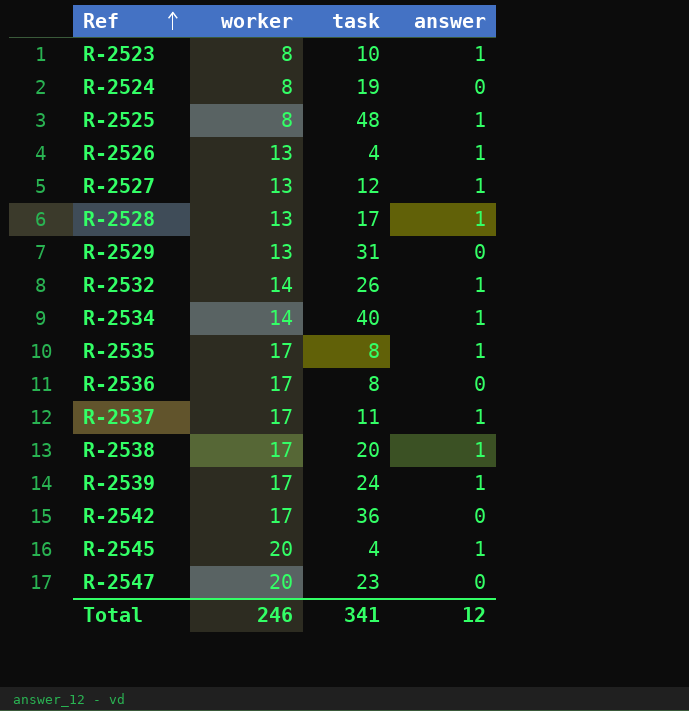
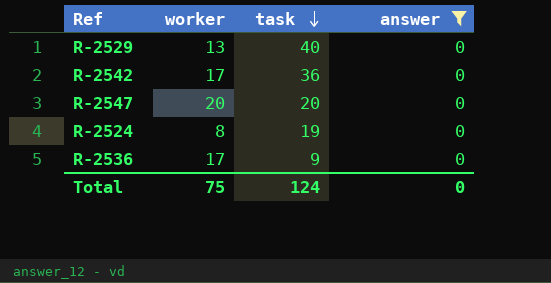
filter: none -> answer = 0
row order: Ref ascending -> task descending
R-2529 | task: 31 -> 40
R-2547 | task: 23 -> 20
R-2536 | task: 8 -> 9
Total | worker: 246 -> 75
Total | task: 341 -> 124
Total | answer: 12 -> 0

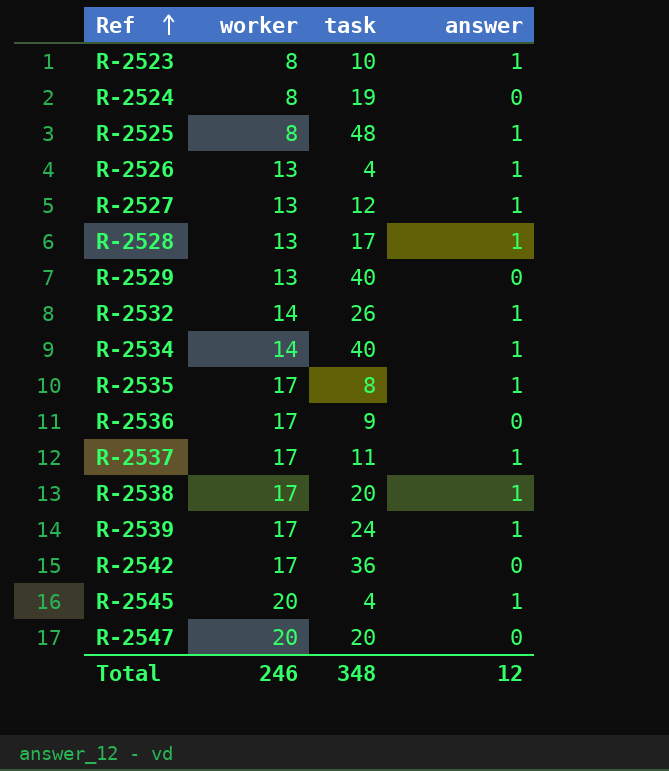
filter: answer = 0 -> none
row order: task descending -> Ref ascending
Total | worker: 75 -> 246
Total | task: 124 -> 348
Total | answer: 0 -> 12

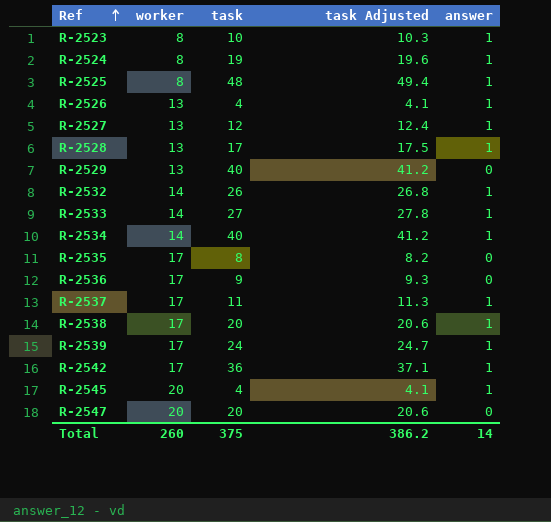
column task Adjusted | formula: none -> [task] * 1.03
R-2524 | answer: 0 -> 1
row R-2533: none -> 14 | 27 | 27.8 | 1
R-2535 | answer: 1 -> 0
R-2542 | answer: 0 -> 1
Total | worker: 246 -> 260
Total | task: 348 -> 375
Total | answer: 12 -> 14

